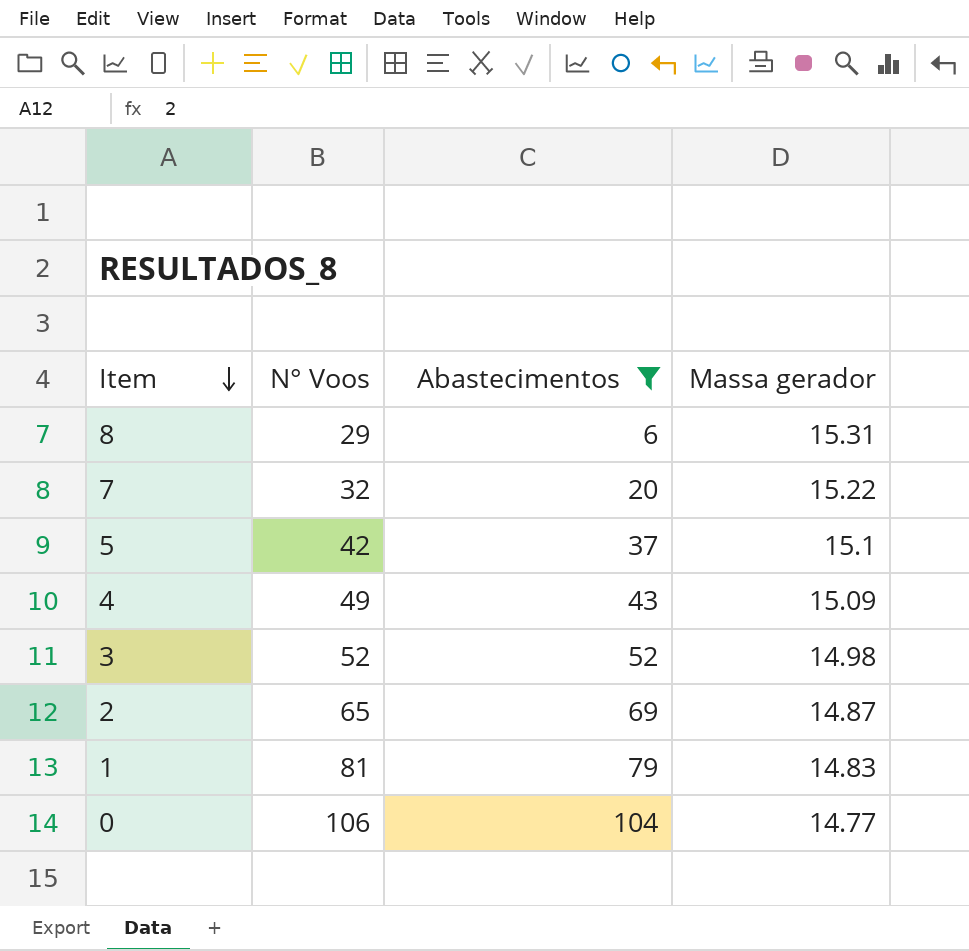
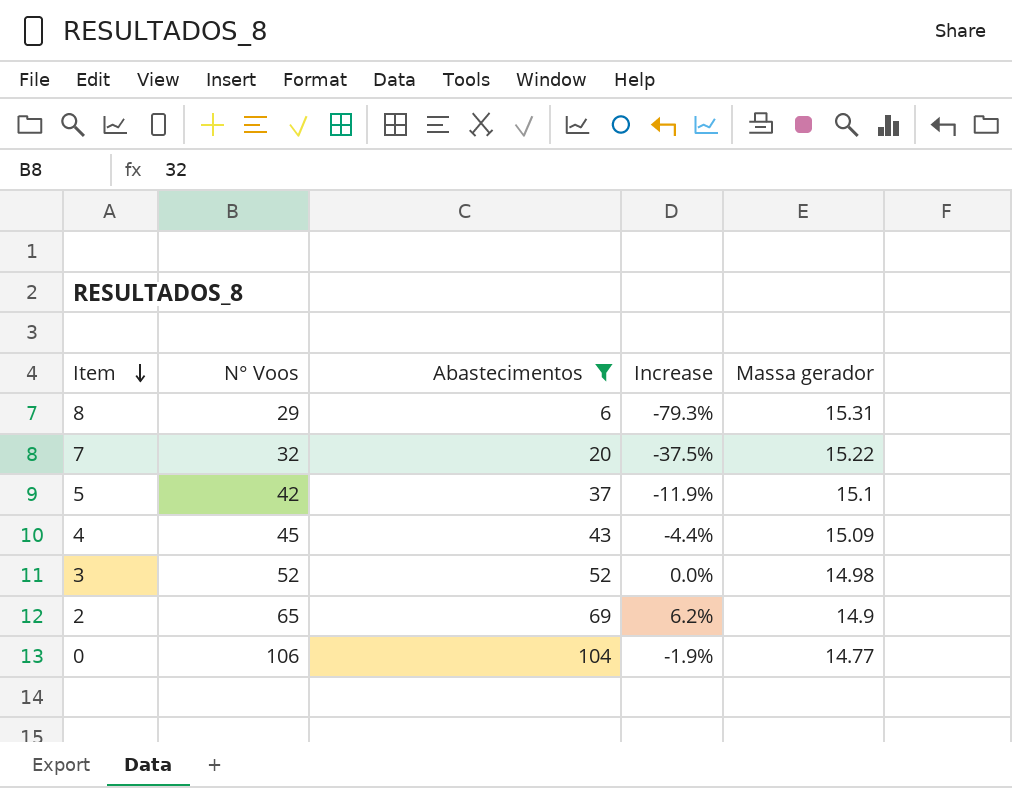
column Increase | formula: none -> ([Abastecimentos] - [N° Voos]) / [N° Voos]
row 1: 81 | 79 | 14.83 -> none
4 | N° Voos: 49 -> 45
2 | Massa gerador: 14.87 -> 14.9

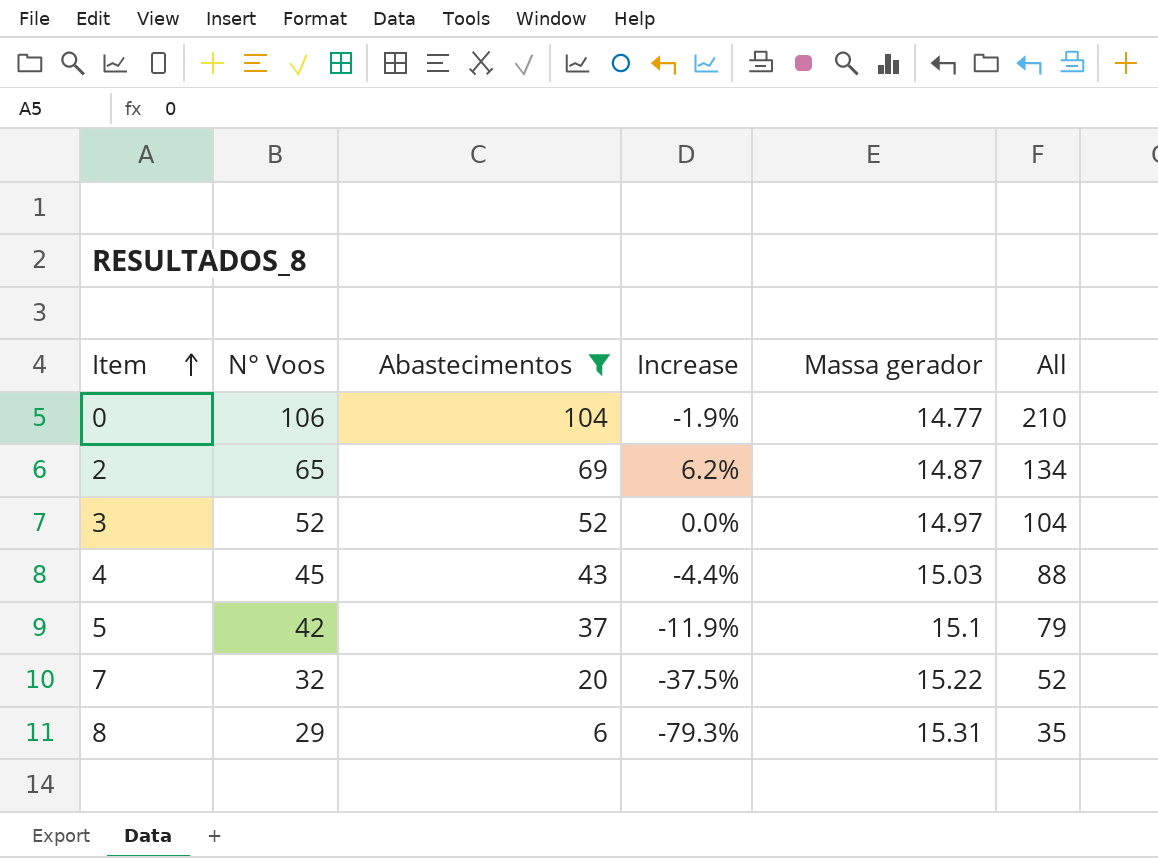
row order: Item descending -> Item ascending
column All | formula: none -> [N° Voos] + [Abastecimentos]
2 | Massa gerador: 14.9 -> 14.87
3 | Massa gerador: 14.98 -> 14.97
4 | Massa gerador: 15.09 -> 15.03

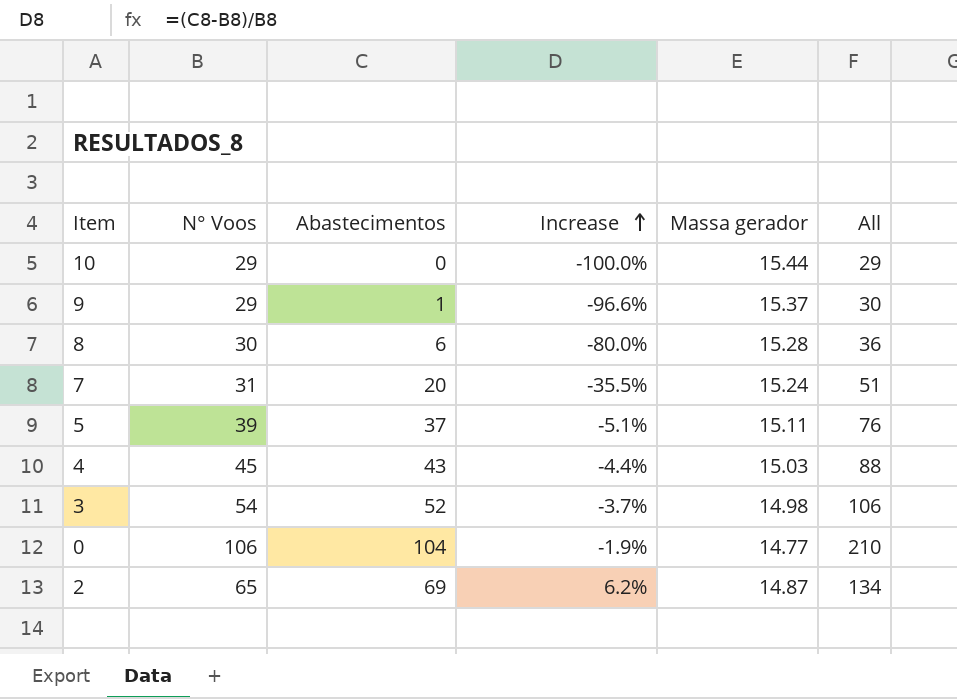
filter: Abastecimentos >= 6 -> none
row order: Item ascending -> Increase ascending
8 | N° Voos: 29 -> 30
8 | Increase: -79.3% -> -80.0%
8 | Massa gerador: 15.31 -> 15.28
8 | All: 35 -> 36
7 | N° Voos: 32 -> 31
7 | Increase: -37.5% -> -35.5%
7 | Massa gerador: 15.22 -> 15.24
7 | All: 52 -> 51
5 | N° Voos: 42 -> 39
5 | Increase: -11.9% -> -5.1%
5 | Massa gerador: 15.1 -> 15.11
5 | All: 79 -> 76
3 | N° Voos: 52 -> 54
3 | Increase: 0.0% -> -3.7%
3 | Massa gerador: 14.97 -> 14.98
3 | All: 104 -> 106

